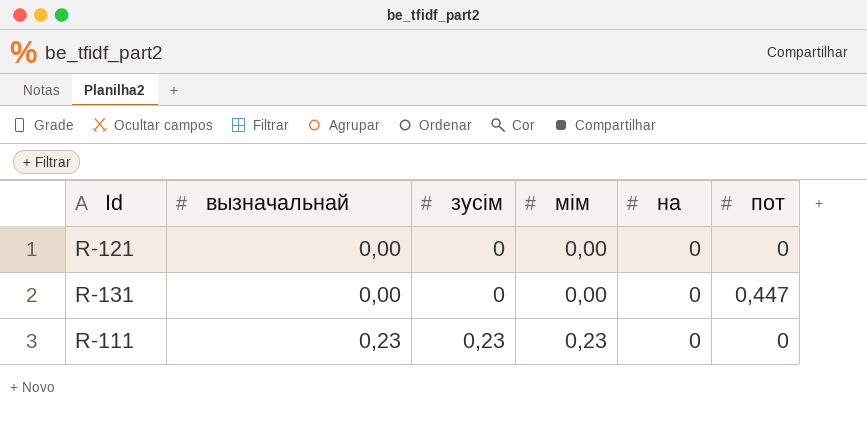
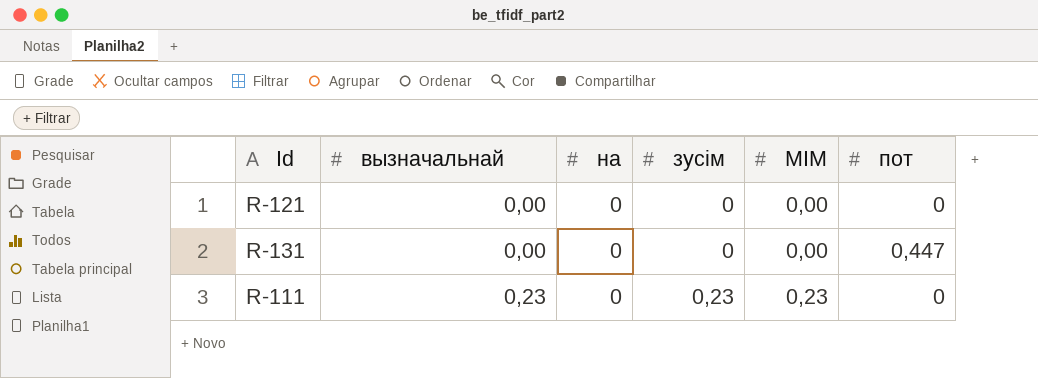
column нa | position: 5 -> 3
column name: мім -> МІМ

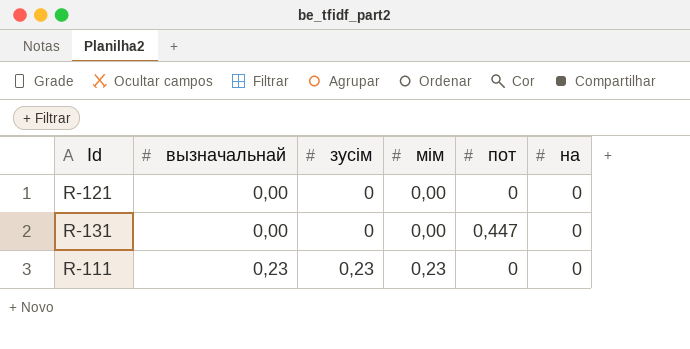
column name: МІМ -> мім
column нa | position: 3 -> 6

